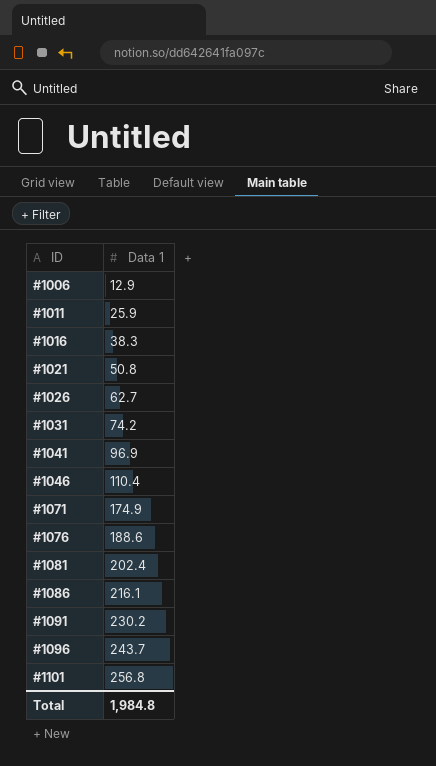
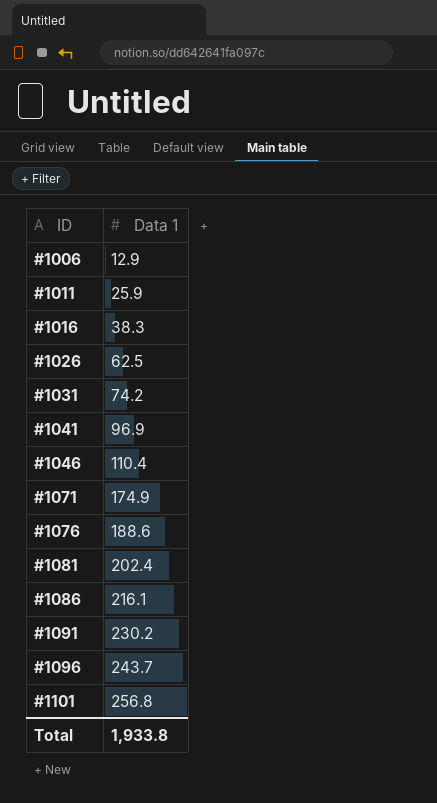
row #1021: 50.8 -> none
#1026 | Data 1: 62.7 -> 62.5
Total | Data 1: 1,984.8 -> 1,933.8

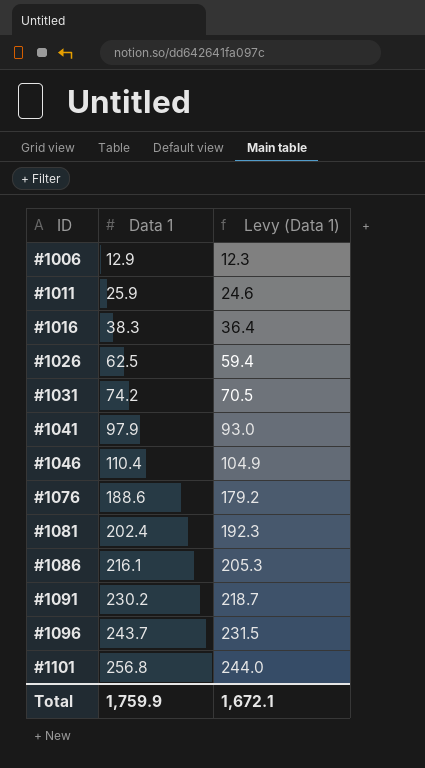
column Levy (Data 1) | formula: none -> [Data 1] * 0.95
row #1071: 174.9 -> none
#1041 | Data 1: 96.9 -> 97.9
Total | Data 1: 1,933.8 -> 1,759.9

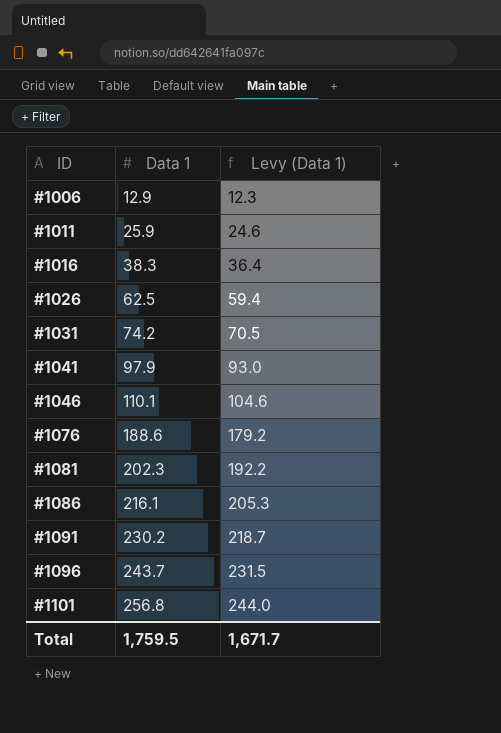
#1046 | Data 1: 110.4 -> 110.1
#1046 | Levy (Data 1): 104.9 -> 104.6
#1081 | Data 1: 202.4 -> 202.3
#1081 | Levy (Data 1): 192.3 -> 192.2
Total | Data 1: 1,759.9 -> 1,759.5
Total | Levy (Data 1): 1,672.1 -> 1,671.7

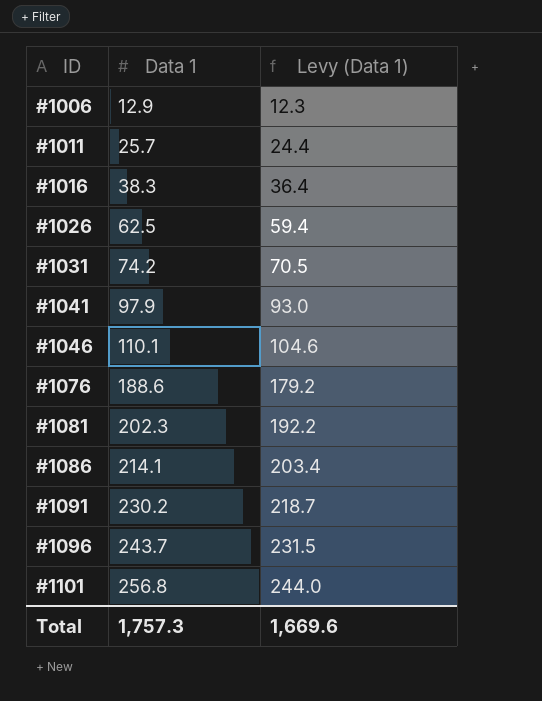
#1011 | Data 1: 25.9 -> 25.7
#1011 | Levy (Data 1): 24.6 -> 24.4
#1086 | Data 1: 216.1 -> 214.1
#1086 | Levy (Data 1): 205.3 -> 203.4
Total | Data 1: 1,759.5 -> 1,757.3
Total | Levy (Data 1): 1,671.7 -> 1,669.6

